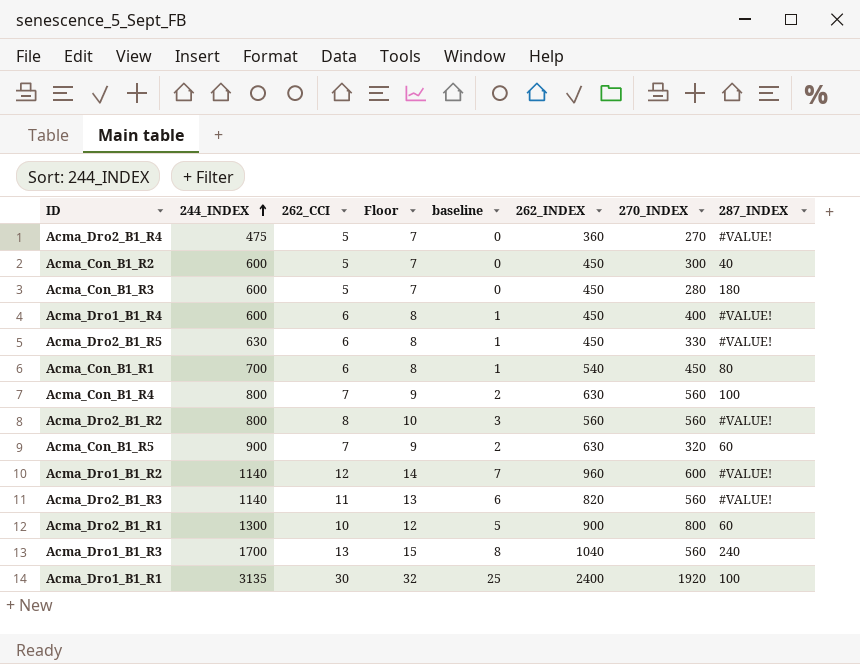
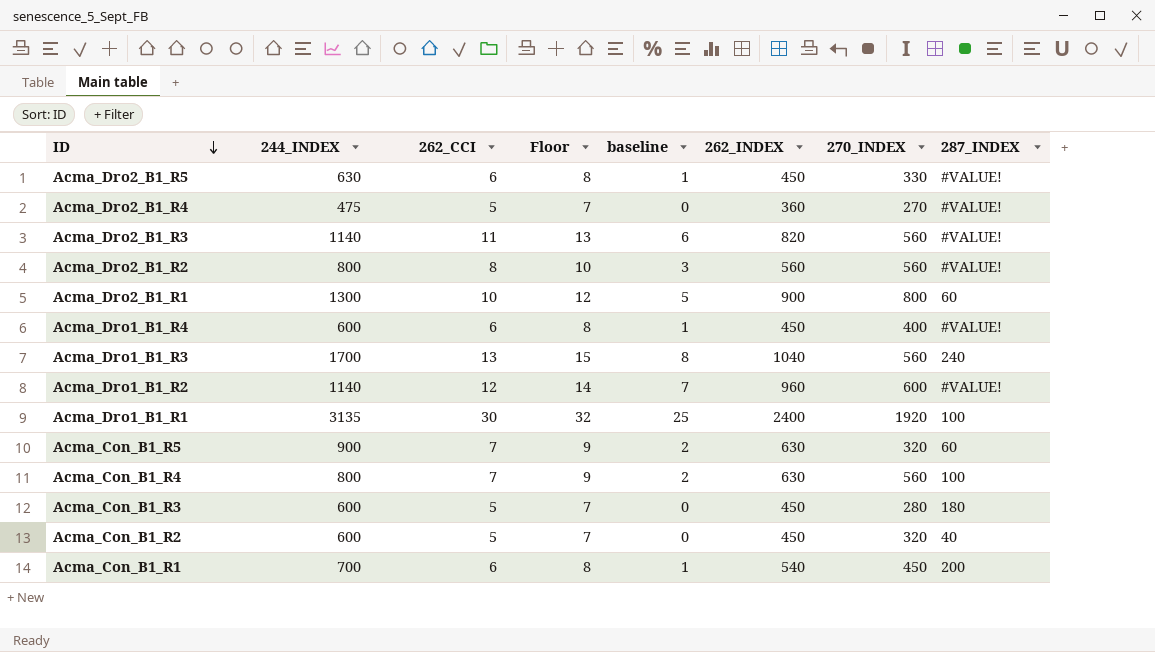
row order: 244_INDEX ascending -> ID descending
Acma_Con_B1_R2 | 270_INDEX: 300 -> 320
Acma_Con_B1_R1 | 287_INDEX: 80 -> 200

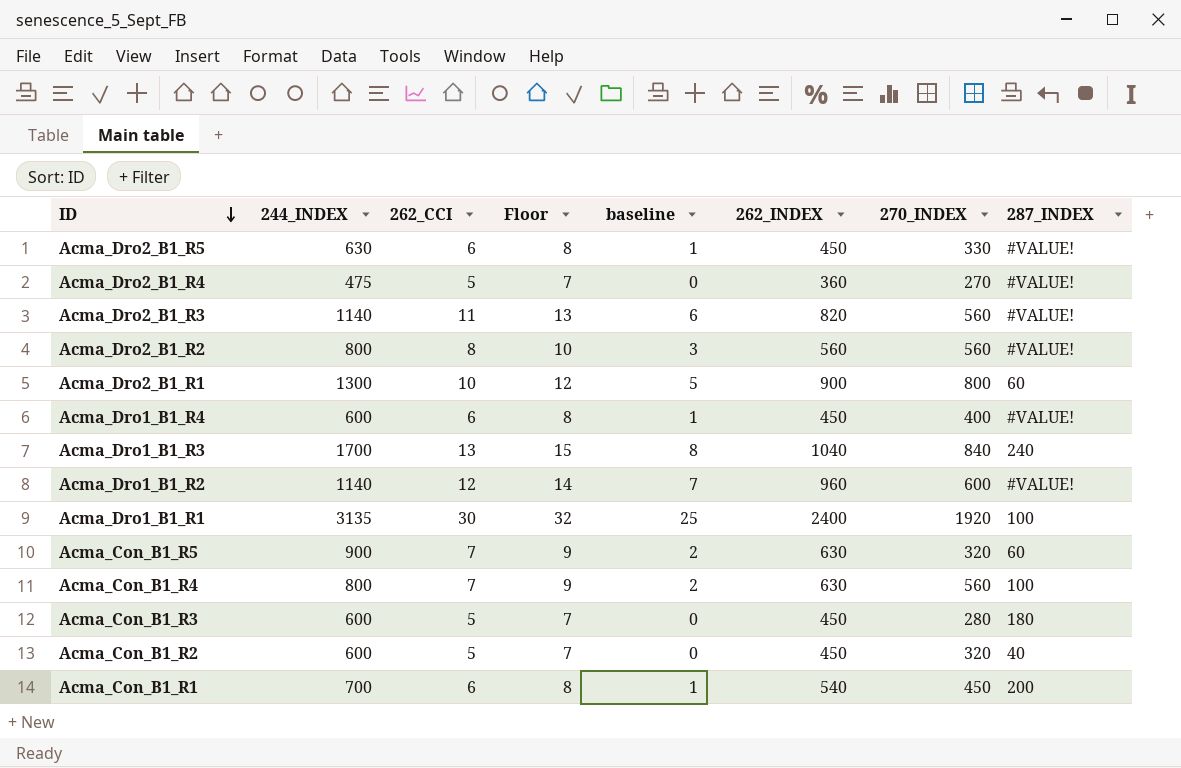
Acma_Dro1_B1_R3 | 270_INDEX: 560 -> 840

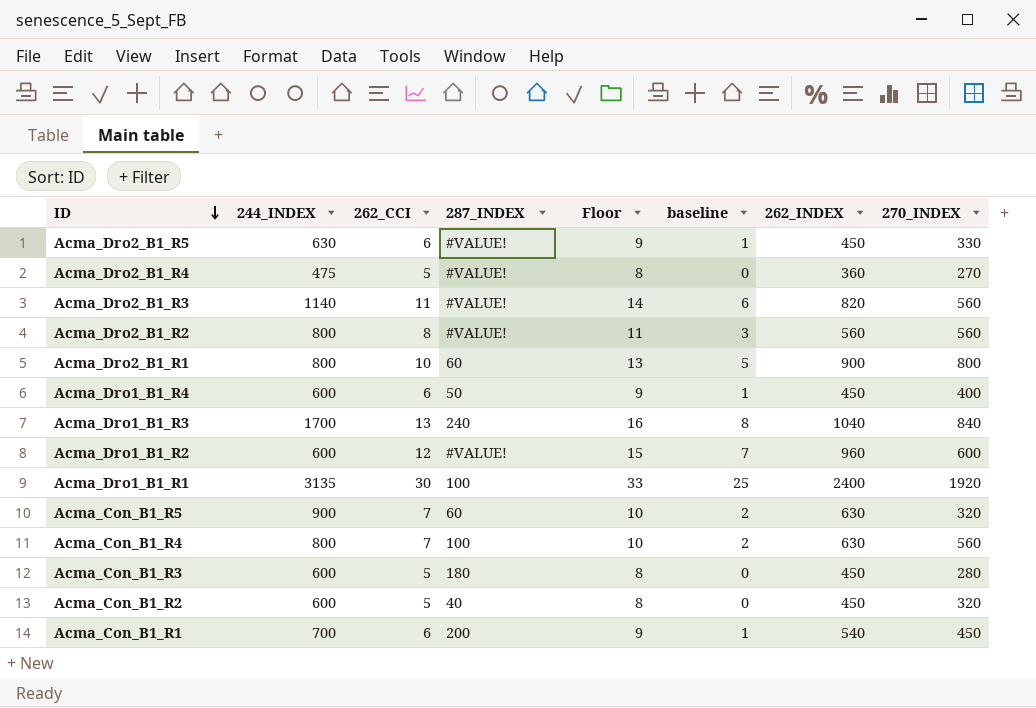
column 287_INDEX | position: 8 -> 4
column Floor | formula: [262_CCI] + 2 -> [262_CCI] + 3
Acma_Dro2_B1_R1 | 244_INDEX: 1300 -> 800
Acma_Dro1_B1_R4 | 287_INDEX: #VALUE! -> 50
Acma_Dro1_B1_R2 | 244_INDEX: 1140 -> 600

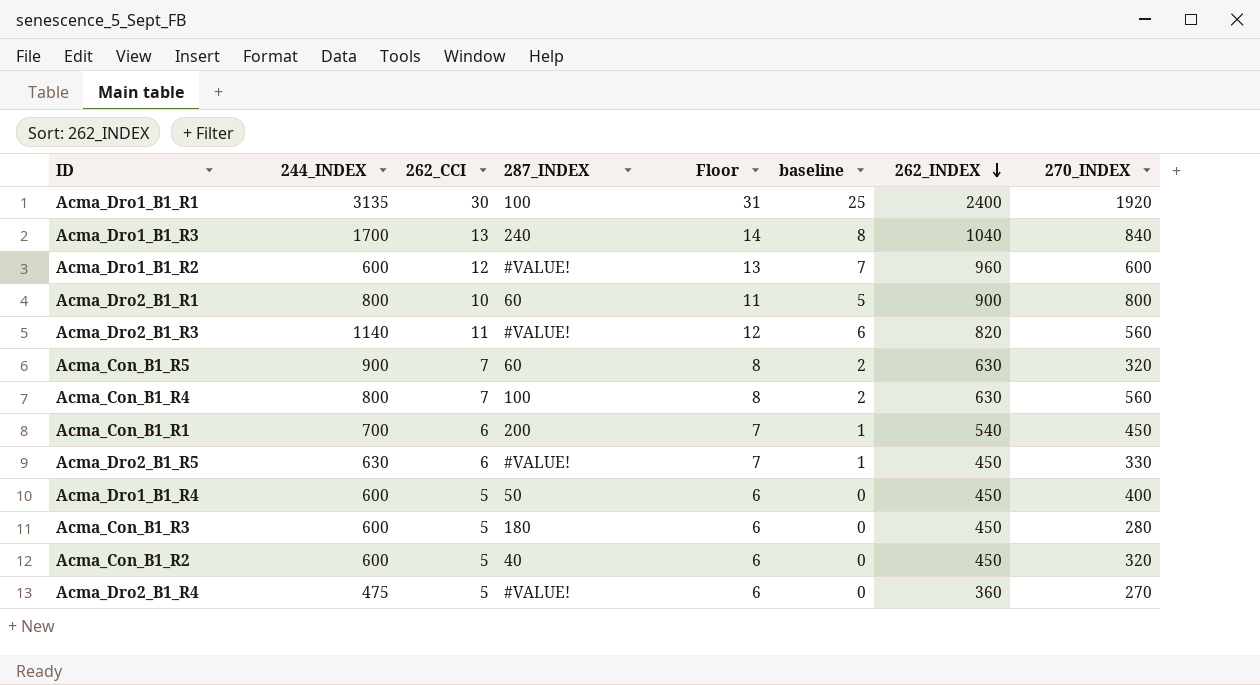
row order: ID descending -> 262_INDEX descending
column Floor | formula: [262_CCI] + 3 -> [262_CCI] + 1
row Acma_Dro2_B1_R2: 800 | 8 | #VALUE! | 11 | 3 | 560 | 560 -> none
Acma_Dro1_B1_R4 | 262_CCI: 6 -> 5
Acma_Dro1_B1_R4 | baseline: 1 -> 0

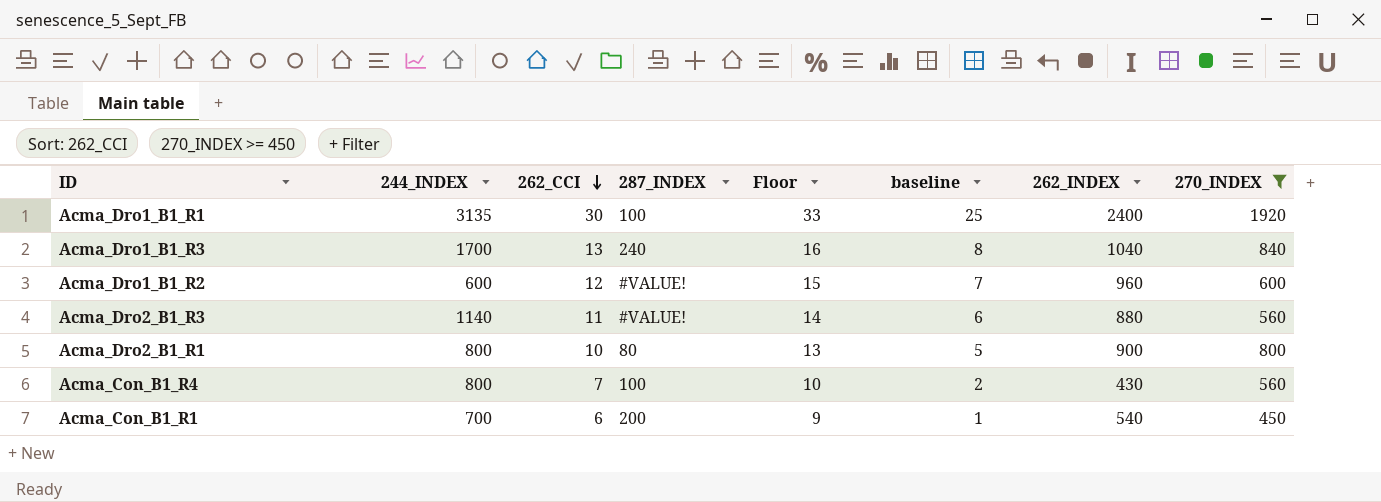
filter: none -> 270_INDEX >= 450
row order: 262_INDEX descending -> 262_CCI descending
column Floor | formula: [262_CCI] + 1 -> [262_CCI] + 3
Acma_Dro2_B1_R3 | 262_INDEX: 820 -> 880
Acma_Dro2_B1_R1 | 287_INDEX: 60 -> 80
Acma_Con_B1_R4 | 262_INDEX: 630 -> 430

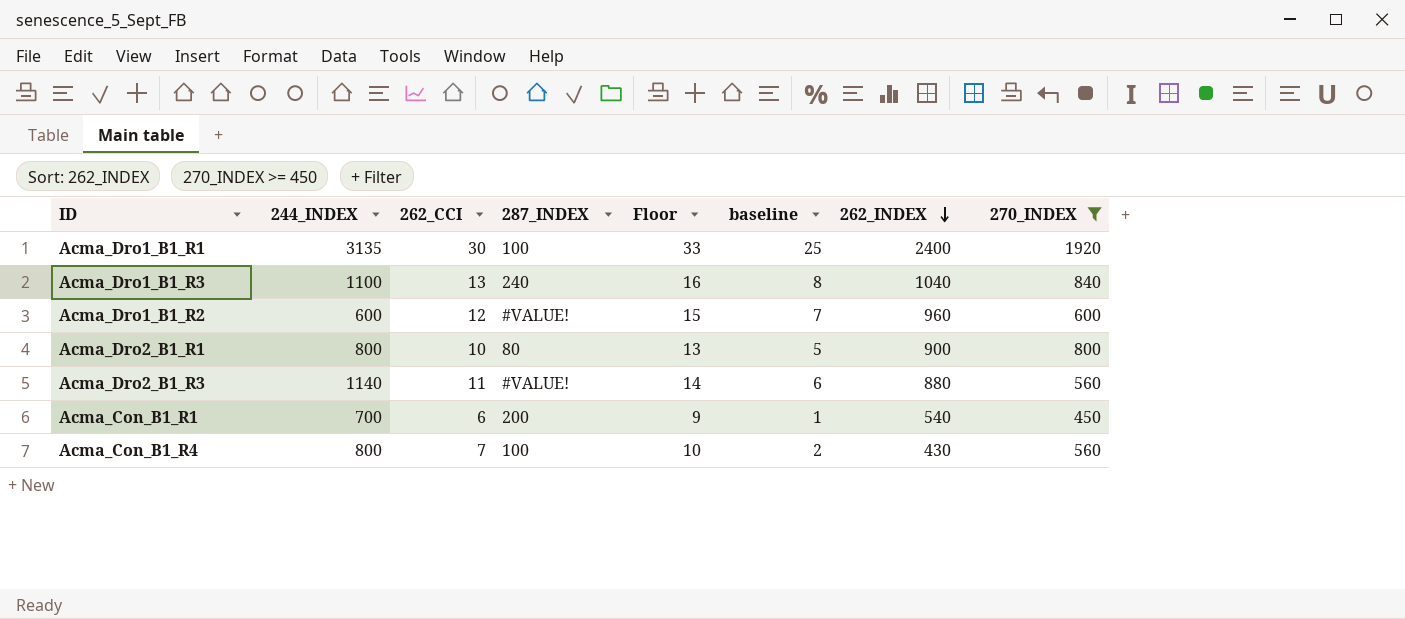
row order: 262_CCI descending -> 262_INDEX descending
Acma_Dro1_B1_R3 | 244_INDEX: 1700 -> 1100

